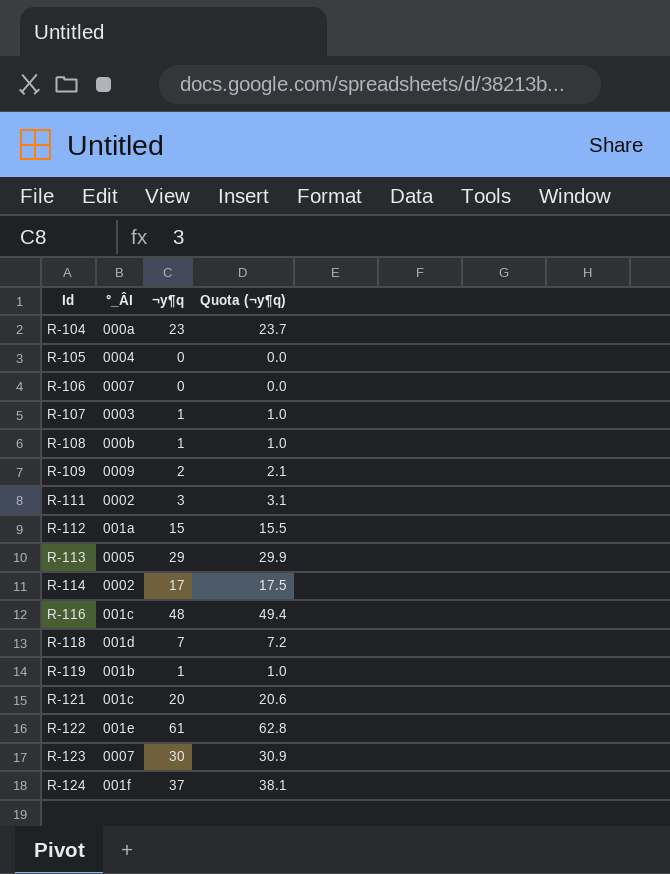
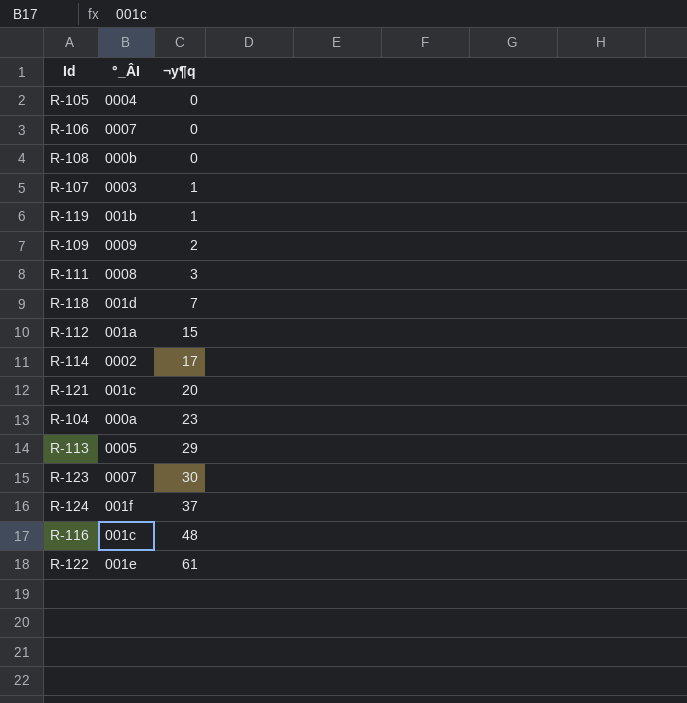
row order: Id ascending -> ¬y¶q ascending
column Quota (¬y¶q) | formula: [¬y¶q] * 1.03 -> none
R-108 | ¬y¶q: 1 -> 0
R-111 | °_ÂI: 0002 -> 0008

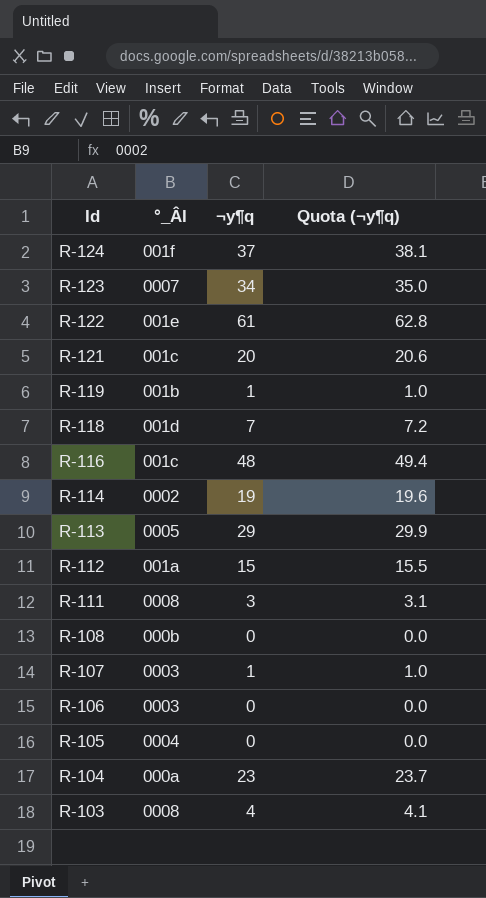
row order: ¬y¶q ascending -> Id descending
column Quota (¬y¶q) | formula: none -> [¬y¶q] * 1.03
row R-109: 0009 | 2 -> none
R-123 | ¬y¶q: 30 -> 34
R-114 | ¬y¶q: 17 -> 19
R-106 | °_ÂI: 0007 -> 0003
row R-103: none -> 0008 | 4 | 4.1

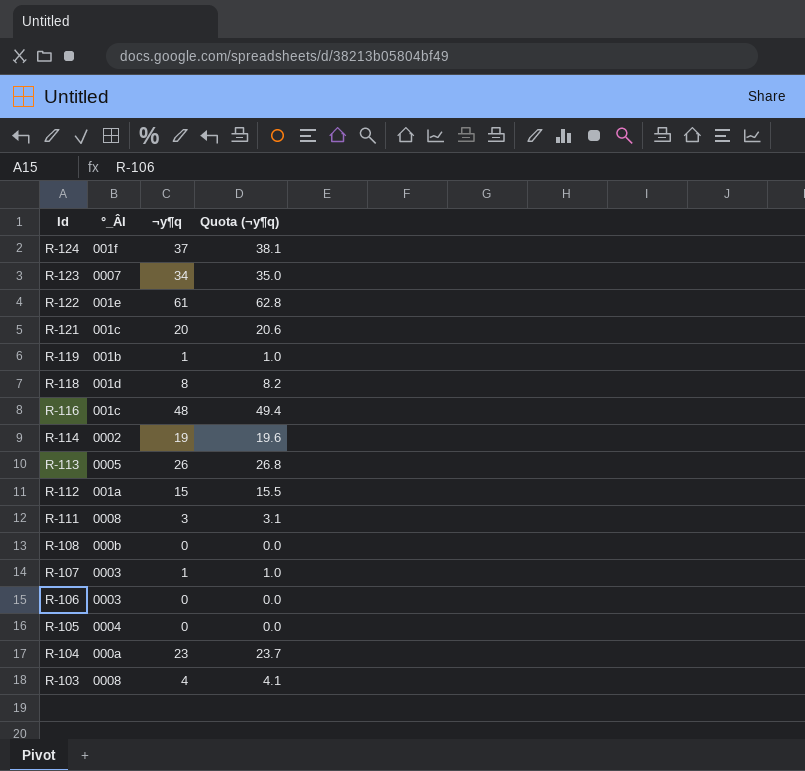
R-118 | ¬y¶q: 7 -> 8
R-118 | Quota (¬y¶q): 7.2 -> 8.2
R-113 | ¬y¶q: 29 -> 26
R-113 | Quota (¬y¶q): 29.9 -> 26.8

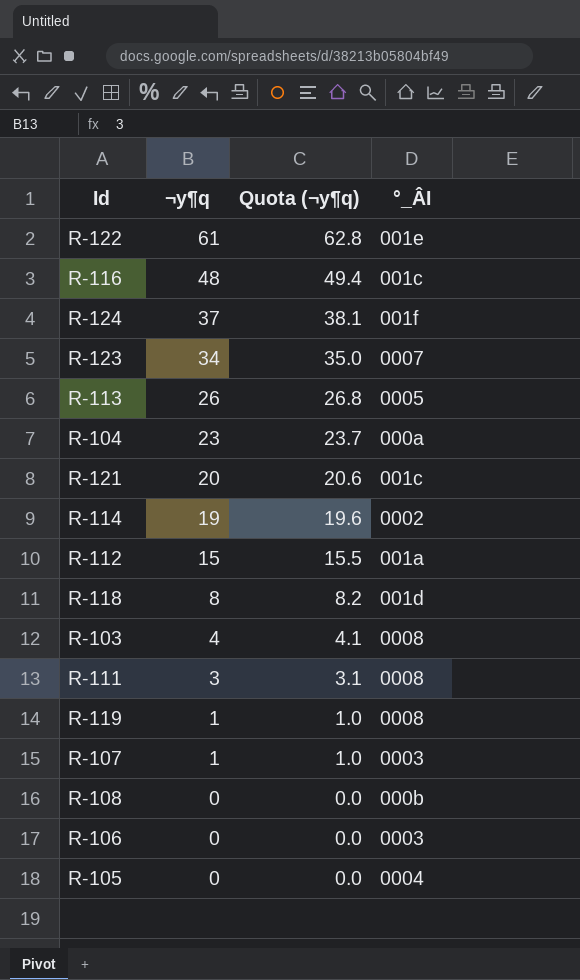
row order: Id descending -> ¬y¶q descending
column °_ÂI | position: 2 -> 4
R-119 | °_ÂI: 001b -> 0008

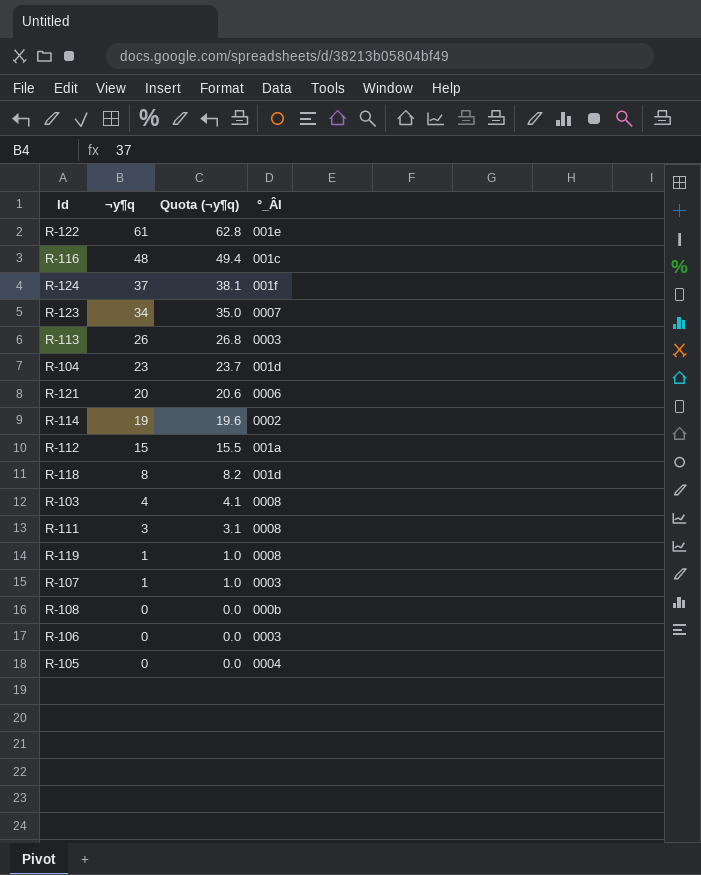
R-113 | °_ÂI: 0005 -> 0003
R-104 | °_ÂI: 000a -> 001d
R-121 | °_ÂI: 001c -> 0006

